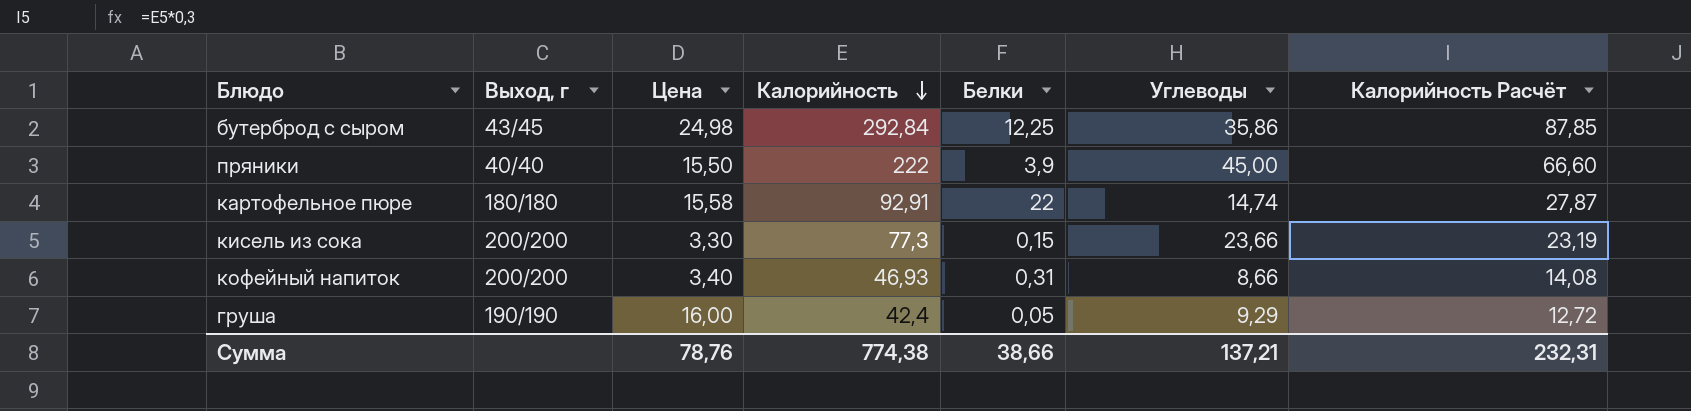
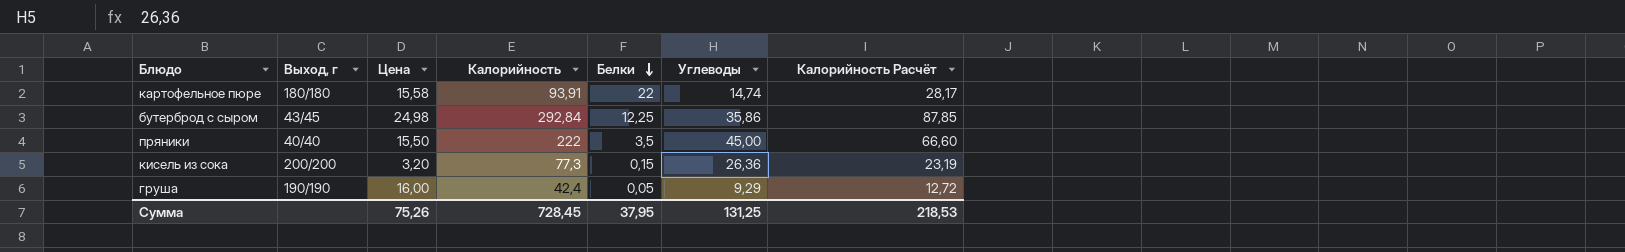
row order: Калорийность descending -> Белки descending
row кофейный напиток: 200/200 | 3,40 | 46,93 | 0,31 | 8,66 | 14,08 -> none
картофельное пюре | Калорийность: 92,91 -> 93,91
картофельное пюре | Калорийность Расчёт: 27,87 -> 28,17
пряники | Белки: 3,9 -> 3,5
кисель из сока | Цена: 3,30 -> 3,20
кисель из сока | Углеводы: 23,66 -> 26,36
Сумма | Цена: 78,76 -> 75,26
Сумма | Калорийность: 774,38 -> 728,45
Сумма | Белки: 38,66 -> 37,95
Сумма | Углеводы: 137,21 -> 131,25
Сумма | Калорийность Расчёт: 232,31 -> 218,53

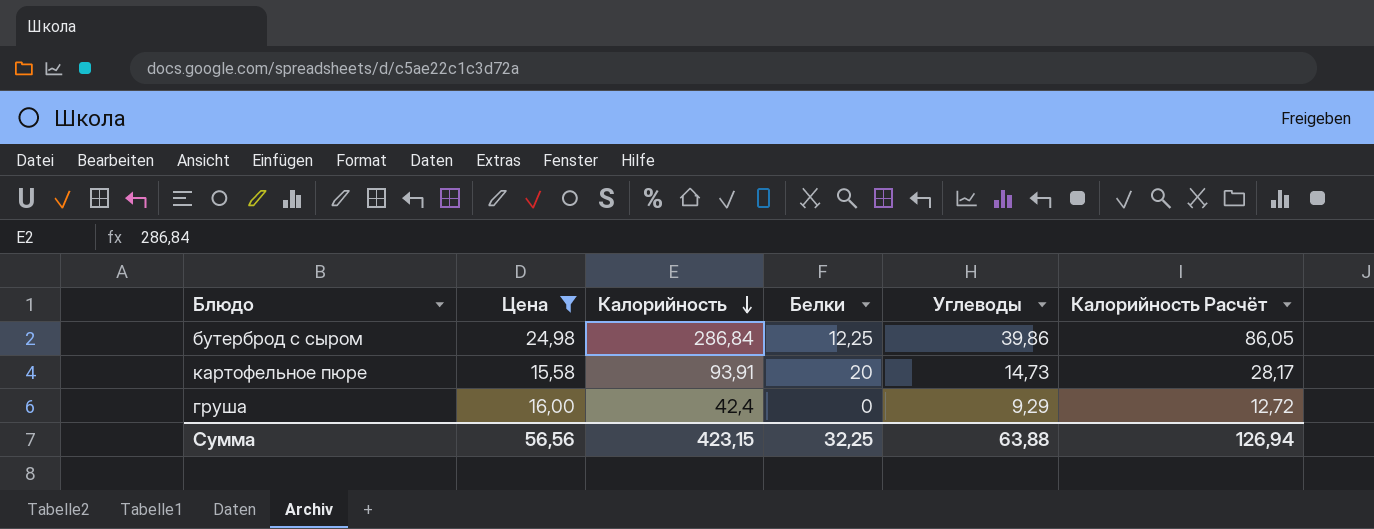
filter: none -> Цена >= 15,58
row order: Белки descending -> Калорийность descending
column Выход, г | position: 2 -> none
бутерброд с сыром | Калорийность: 292,84 -> 286,84
бутерброд с сыром | Углеводы: 35,86 -> 39,86
бутерброд с сыром | Калорийность Расчёт: 87,85 -> 86,05
картофельное пюре | Белки: 22 -> 20
картофельное пюре | Углеводы: 14,74 -> 14,73
груша | Белки: 0,05 -> 0
Сумма | Цена: 75,26 -> 56,56
Сумма | Калорийность: 728,45 -> 423,15
Сумма | Белки: 37,95 -> 32,25
Сумма | Углеводы: 131,25 -> 63,88
Сумма | Калорийность Расчёт: 218,53 -> 126,94

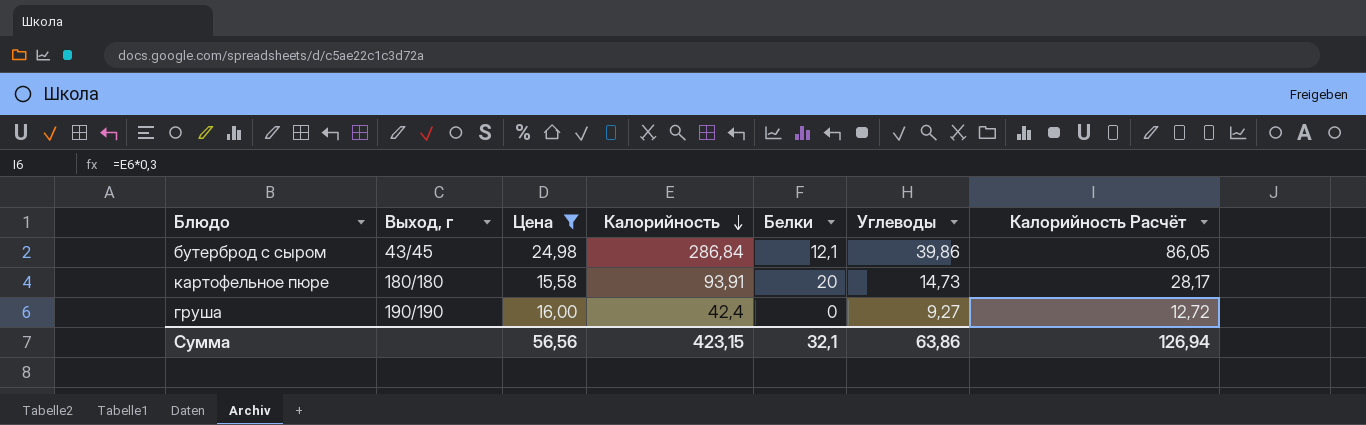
column Выход, г | position: none -> 2
бутерброд с сыром | Белки: 12,25 -> 12,1
груша | Углеводы: 9,29 -> 9,27
Сумма | Белки: 32,25 -> 32,1
Сумма | Углеводы: 63,88 -> 63,86

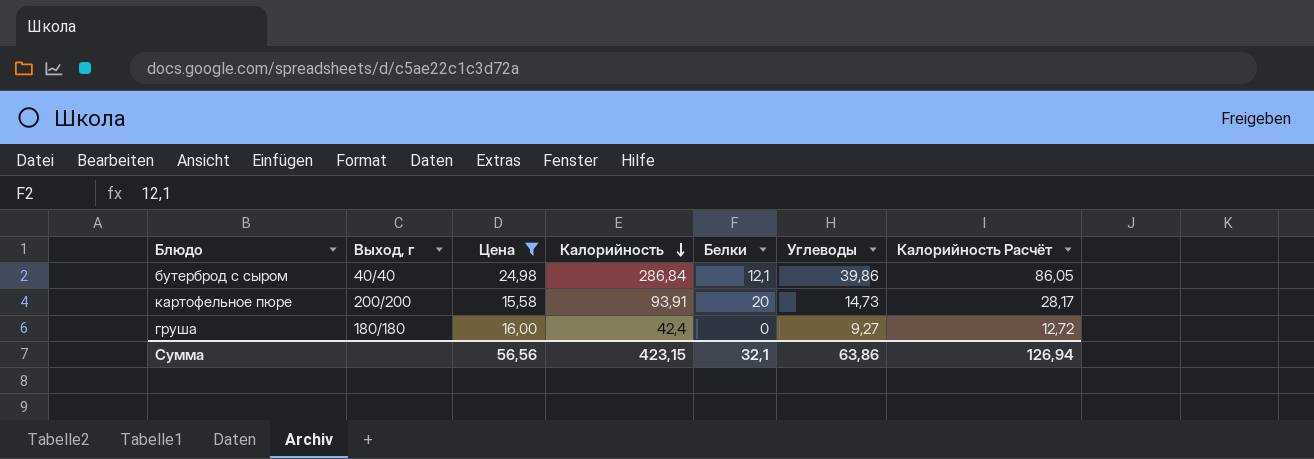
бутерброд с сыром | Выход, г: 43/45 -> 40/40
картофельное пюре | Выход, г: 180/180 -> 200/200
груша | Выход, г: 190/190 -> 180/180

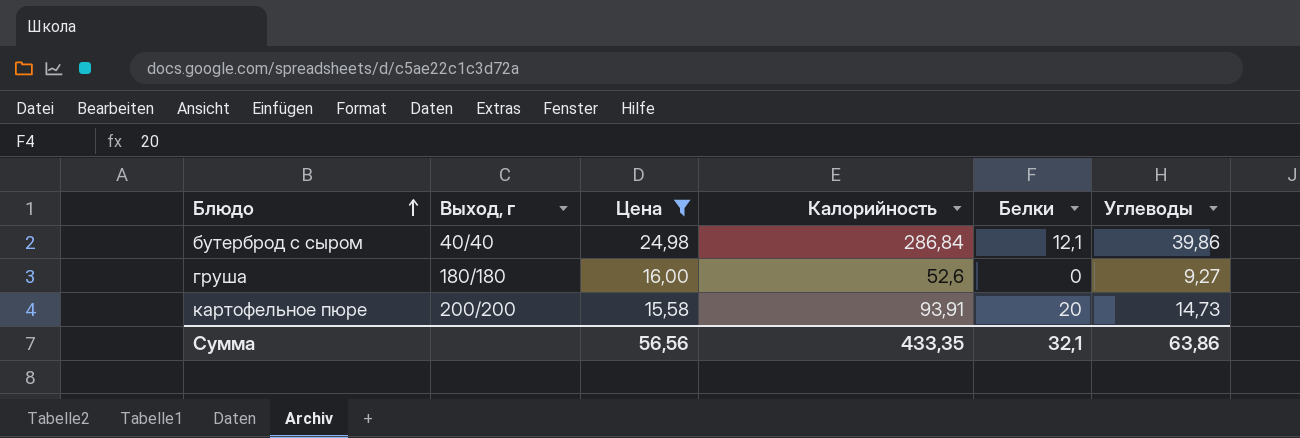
row order: Калорийность descending -> Блюдо ascending
column Калорийность Расчёт | formula: [Калорийность] * 0,3 -> none
груша | Калорийность: 42,4 -> 52,6
Сумма | Калорийность: 423,15 -> 433,35

